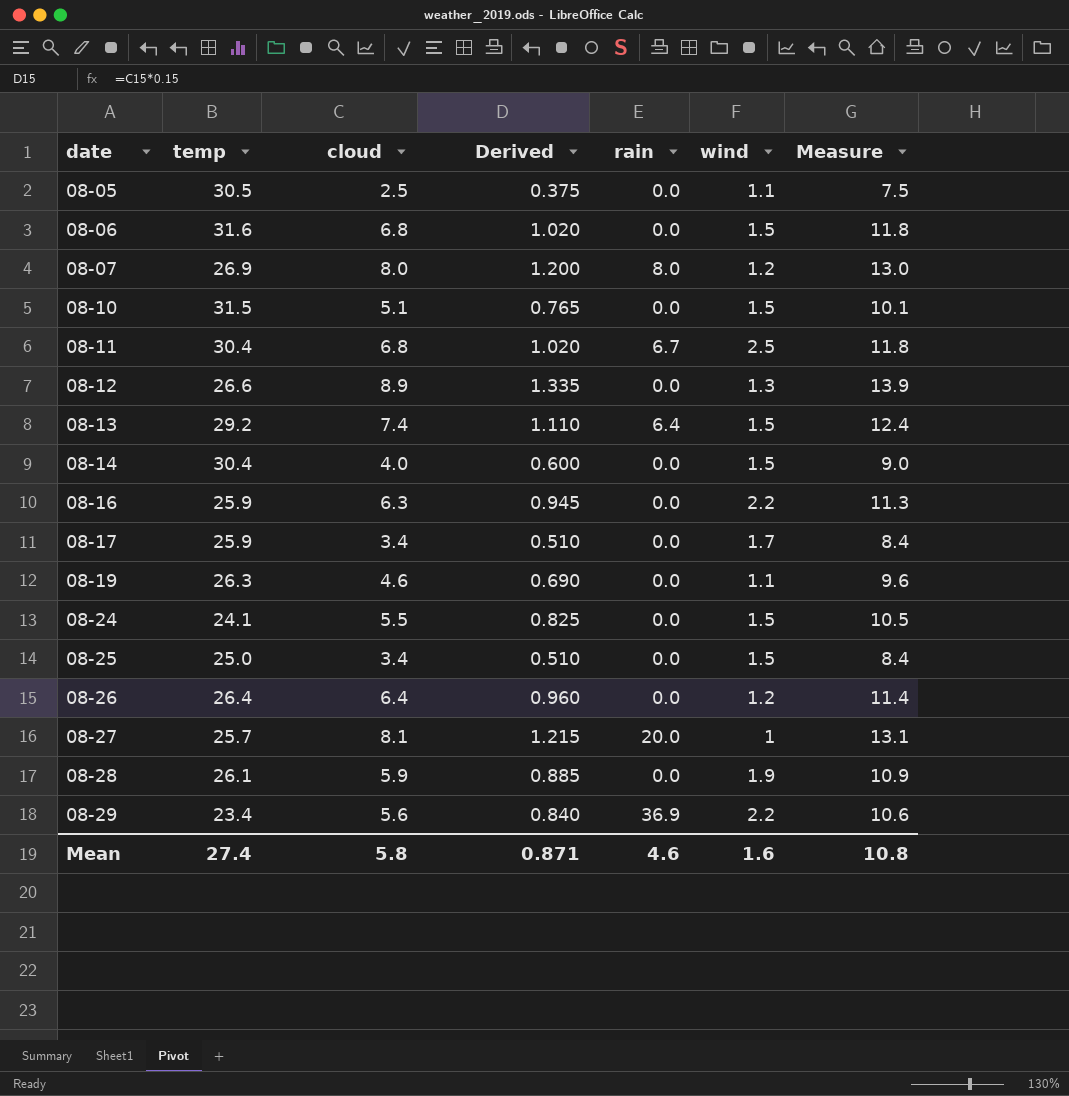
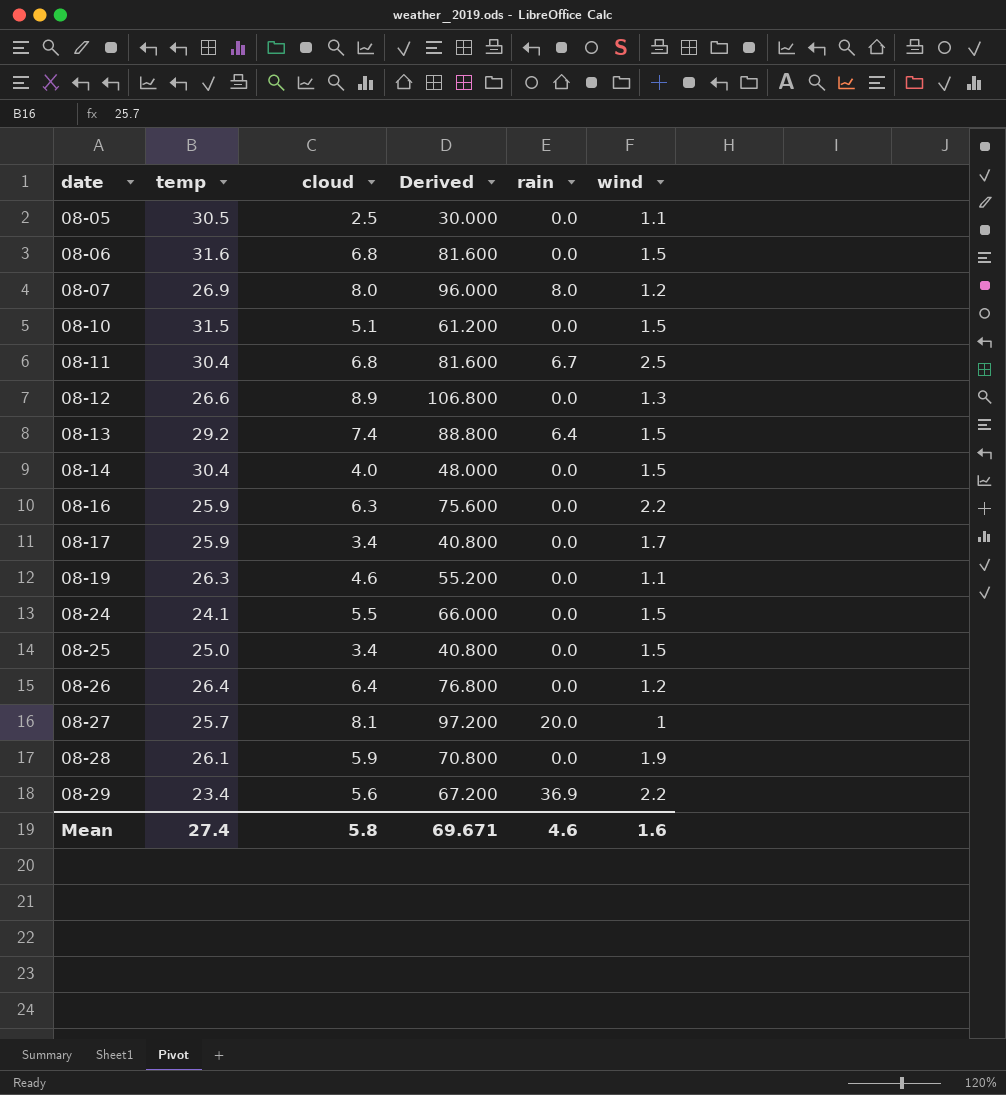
column Measure | formula: [cloud] + 5 -> none
column Derived | formula: [cloud] * 0.15 -> [cloud] * 12
Mean | Derived: 0.871 -> 69.671

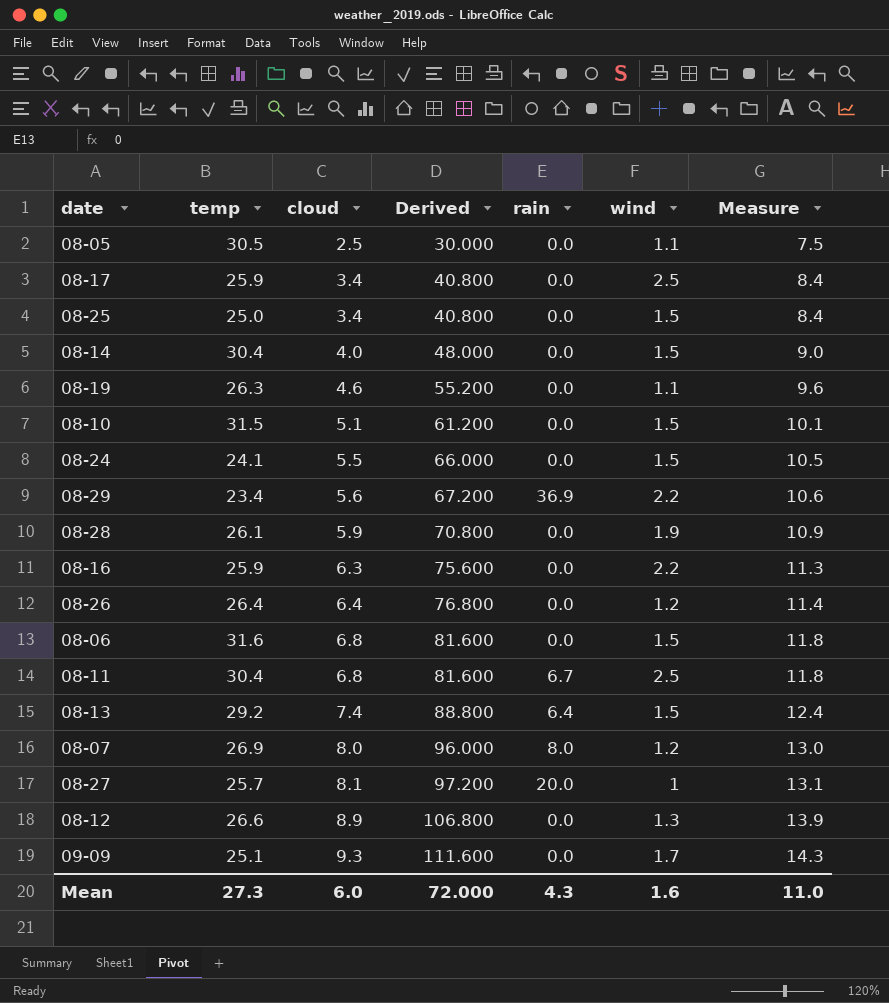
row order: date ascending -> cloud ascending
column Measure | formula: none -> [cloud] + 5
08-17 | wind: 1.7 -> 2.5
row 09-09: none -> 25.1 | 9.3 | 111.600 | 0.0 | 1.7 | 14.3
Mean | temp: 27.4 -> 27.3
Mean | cloud: 5.8 -> 6.0
Mean | Derived: 69.671 -> 72.000
Mean | rain: 4.6 -> 4.3

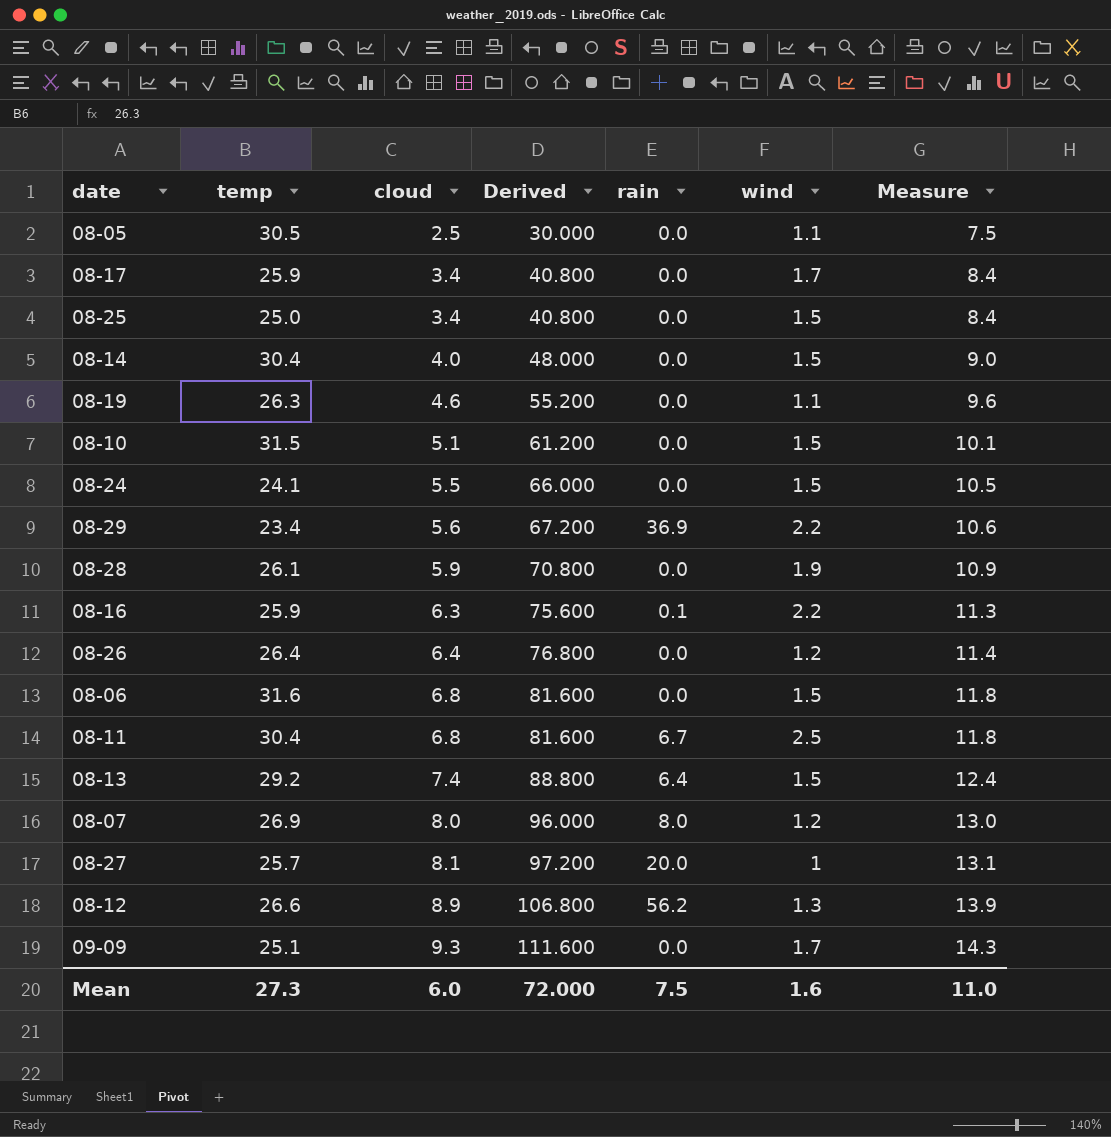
08-17 | wind: 2.5 -> 1.7
08-16 | rain: 0.0 -> 0.1
08-12 | rain: 0.0 -> 56.2
Mean | rain: 4.3 -> 7.5

